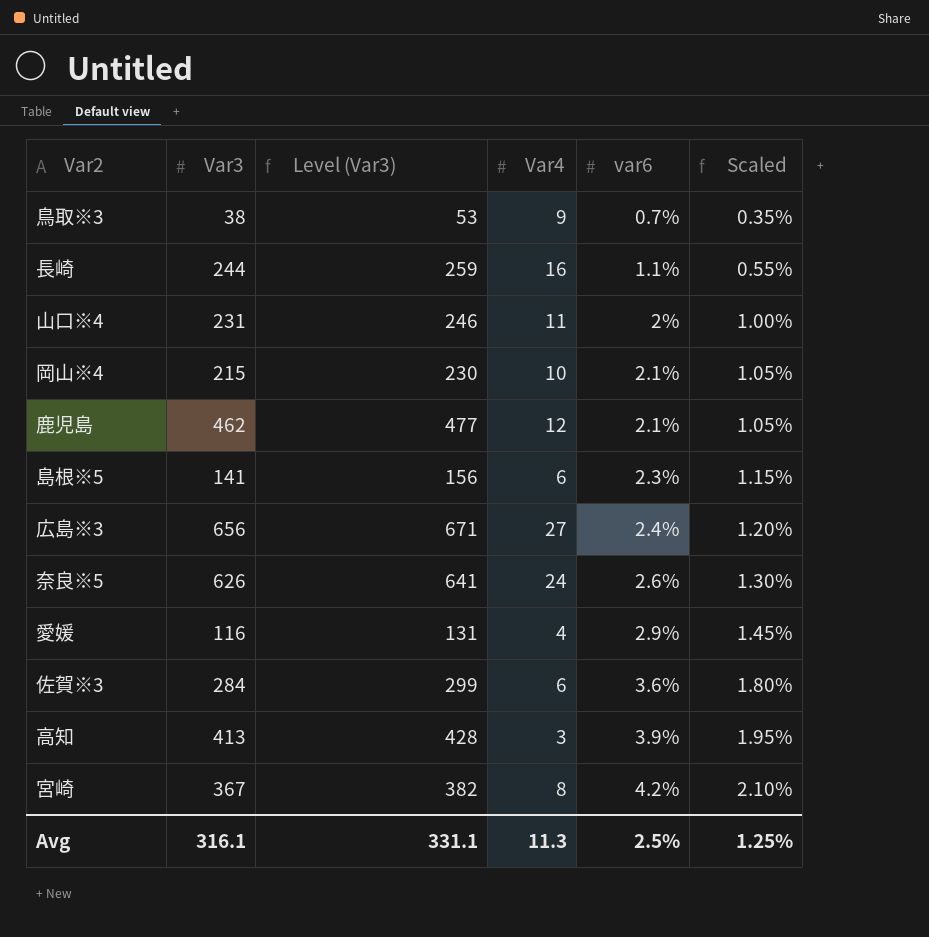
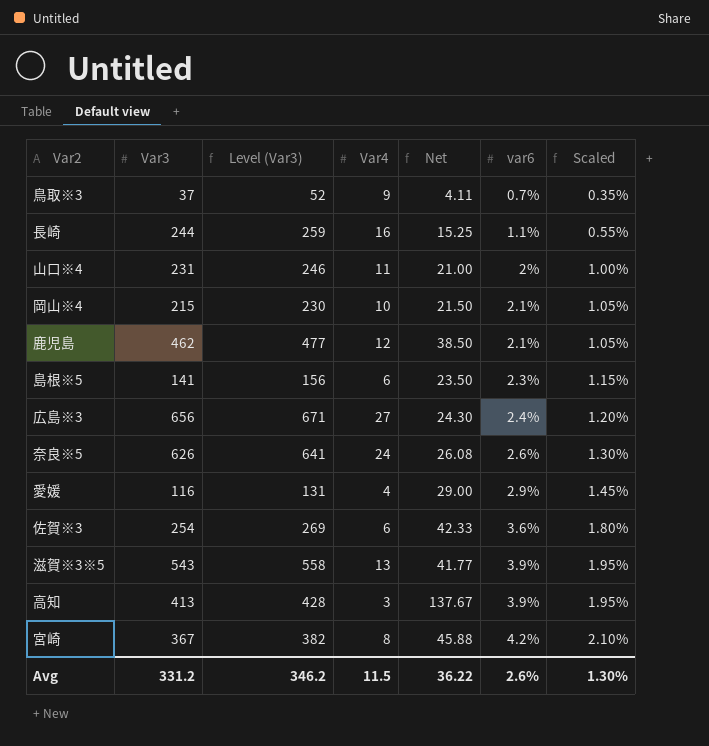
column Net | formula: none -> [Var3] / [Var4]
鳥取※3 | Var3: 38 -> 37
鳥取※3 | Level (Var3): 53 -> 52
佐賀※3 | Var3: 284 -> 254
佐賀※3 | Level (Var3): 299 -> 269
row 滋賀※3※5: none -> 543 | 558 | 13 | 41.77 | 3.9% | 1.95%
Avg | Var3: 316.1 -> 331.2
Avg | Level (Var3): 331.1 -> 346.2
Avg | Var4: 11.3 -> 11.5
Avg | var6: 2.5% -> 2.6%
Avg | Scaled: 1.25% -> 1.30%

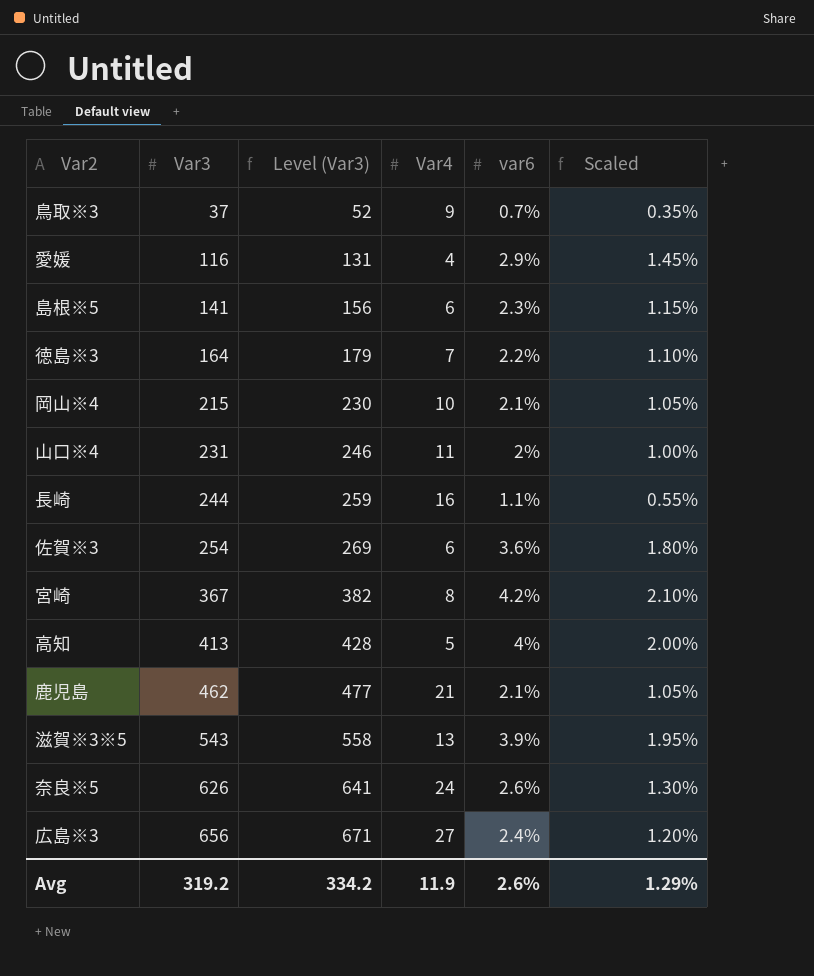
row order: var6 ascending -> Var3 ascending
column Net | formula: [Var3] / [Var4] -> none
row 徳島※3: none -> 164 | 179 | 7 | 2.2% | 1.10%
高知 | Var4: 3 -> 5
高知 | var6: 3.9% -> 4%
高知 | Scaled: 1.95% -> 2.00%
鹿児島 | Var4: 12 -> 21
Avg | Var3: 331.2 -> 319.2
Avg | Level (Var3): 346.2 -> 334.2
Avg | Var4: 11.5 -> 11.9
Avg | Scaled: 1.30% -> 1.29%

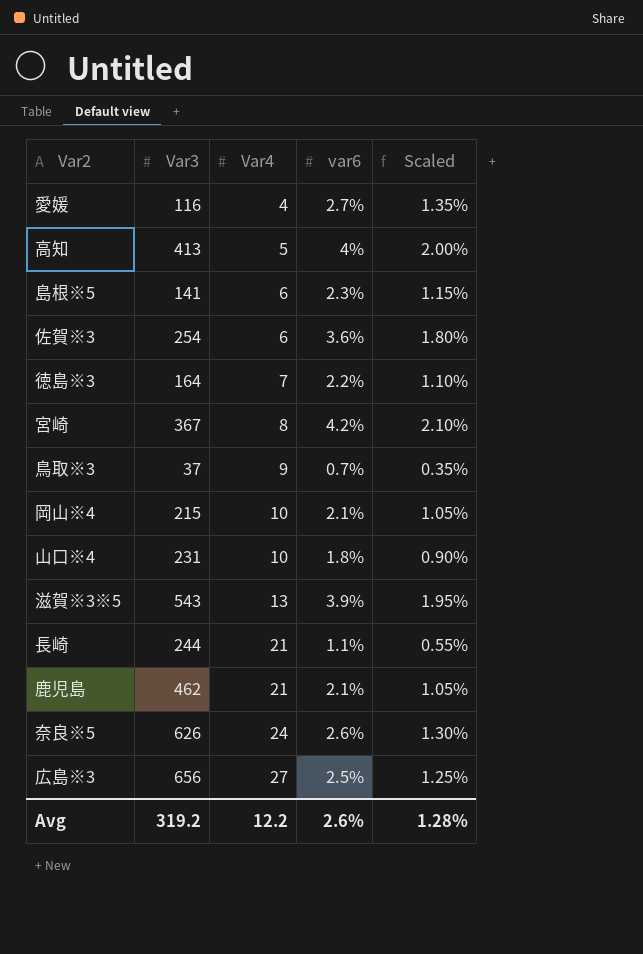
row order: Var3 ascending -> Var4 ascending
column Level (Var3) | formula: [Var3] + 15 -> none
愛媛 | var6: 2.9% -> 2.7%
愛媛 | Scaled: 1.45% -> 1.35%
山口※4 | Var4: 11 -> 10
山口※4 | var6: 2% -> 1.8%
山口※4 | Scaled: 1.00% -> 0.90%
⾧崎 | Var4: 16 -> 21
広島※3 | var6: 2.4% -> 2.5%
広島※3 | Scaled: 1.20% -> 1.25%
Avg | Var4: 11.9 -> 12.2
Avg | Scaled: 1.29% -> 1.28%

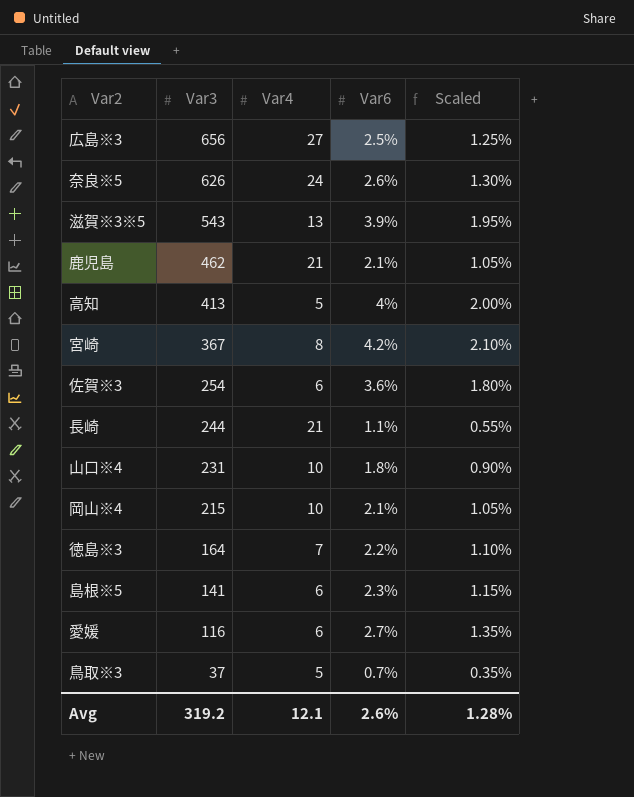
row order: Var4 ascending -> Var3 descending
column name: var6 -> Var6
愛媛 | Var4: 4 -> 6
鳥取※3 | Var4: 9 -> 5
Avg | Var4: 12.2 -> 12.1

